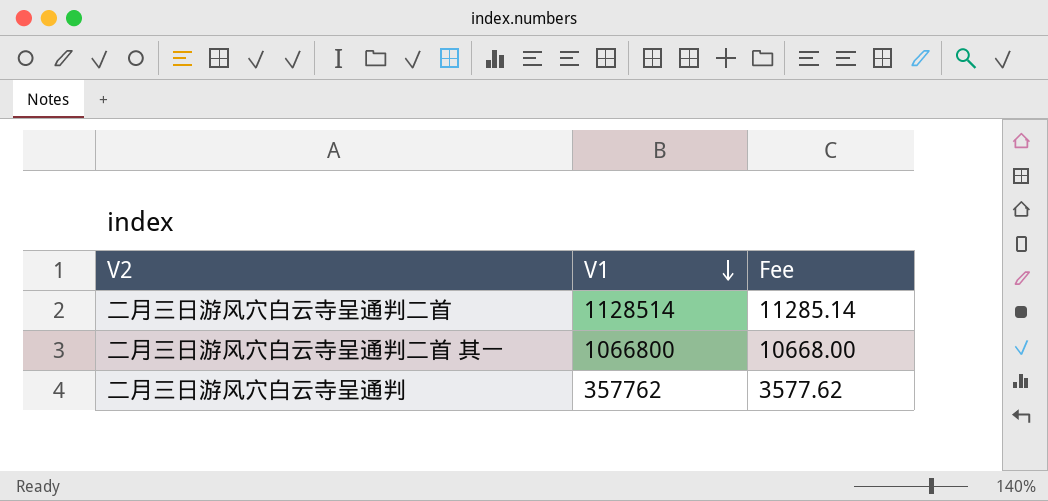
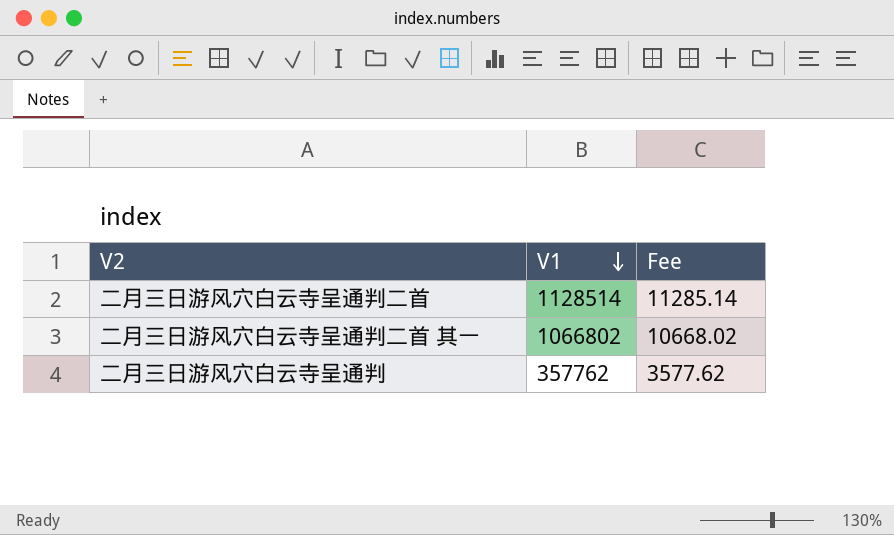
二月三日游风穴白云寺呈通判二首 其一 | V1: 1066800 -> 1066802
二月三日游风穴白云寺呈通判二首 其一 | Fee: 10668.00 -> 10668.02

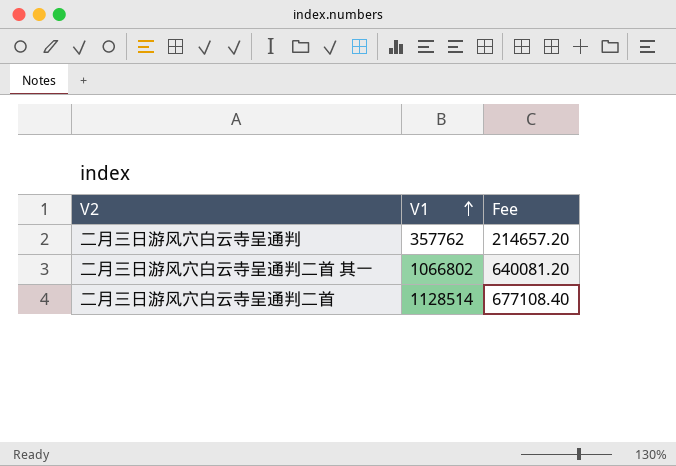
row order: V1 descending -> V1 ascending
column Fee | formula: [V1] * 0.01 -> [V1] * 0.6

